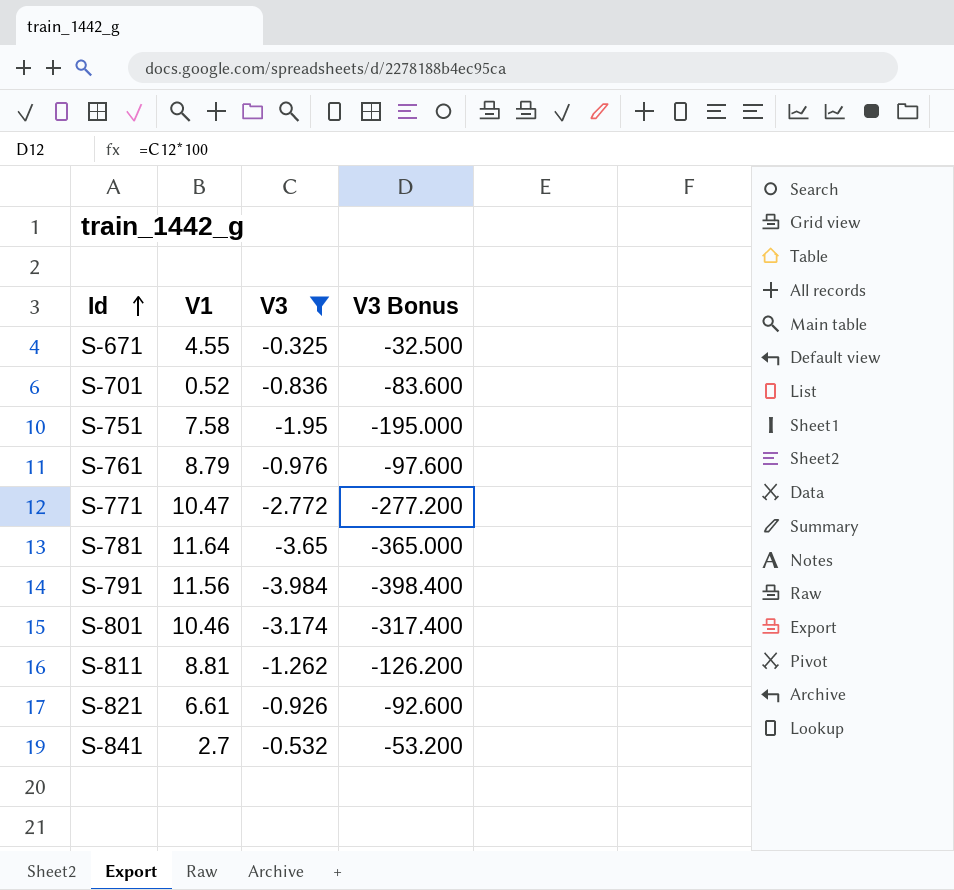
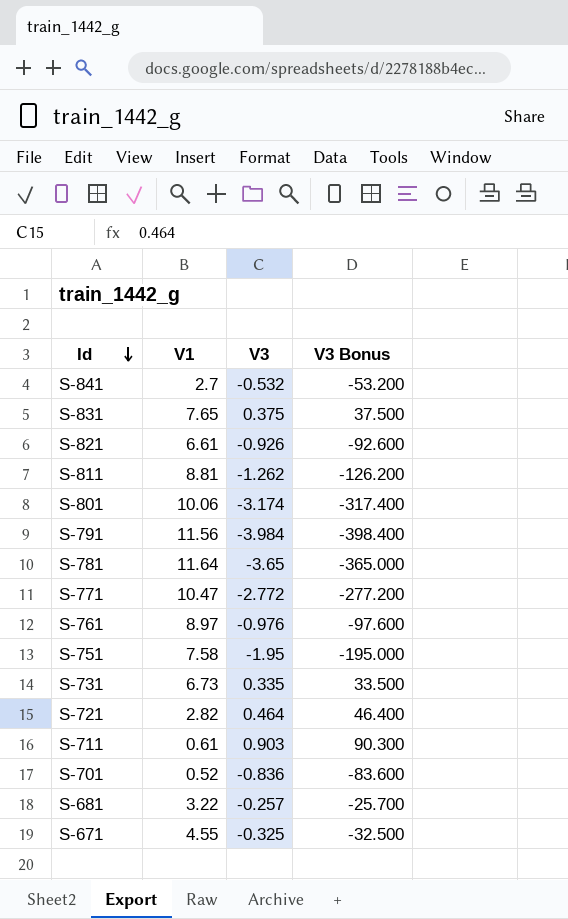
filter: V3 <= -0.325 -> none
row order: Id ascending -> Id descending
S-801 | V1: 10.46 -> 10.06
S-761 | V1: 8.79 -> 8.97

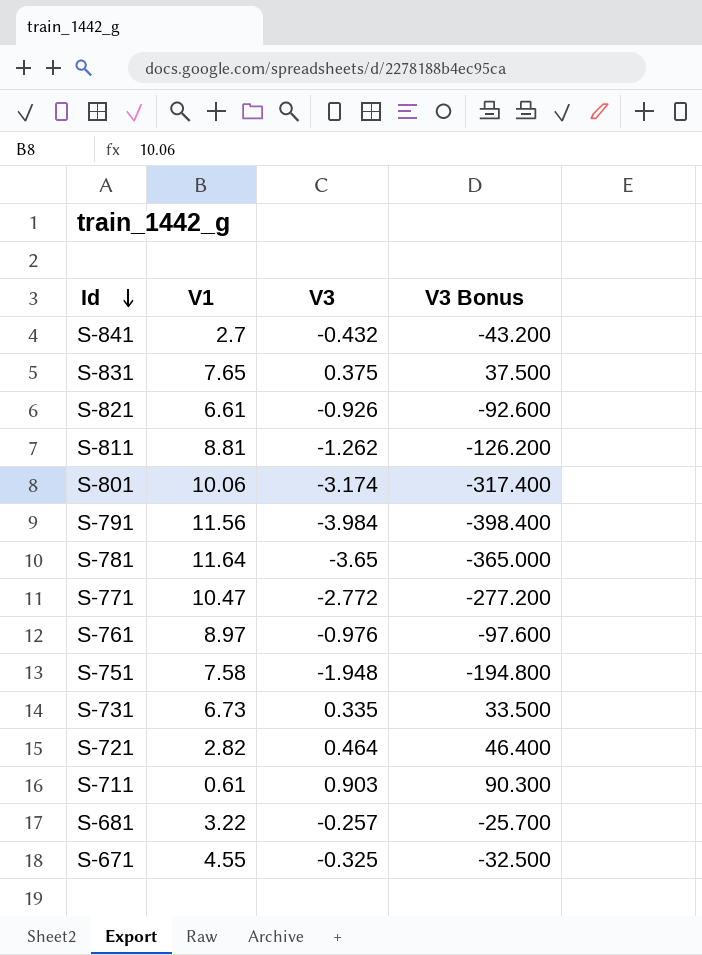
row S-701: 0.52 | -0.836 | -83.600 -> none
S-841 | V3: -0.532 -> -0.432
S-841 | V3 Bonus: -53.200 -> -43.200
S-751 | V3: -1.95 -> -1.948
S-751 | V3 Bonus: -195.000 -> -194.800

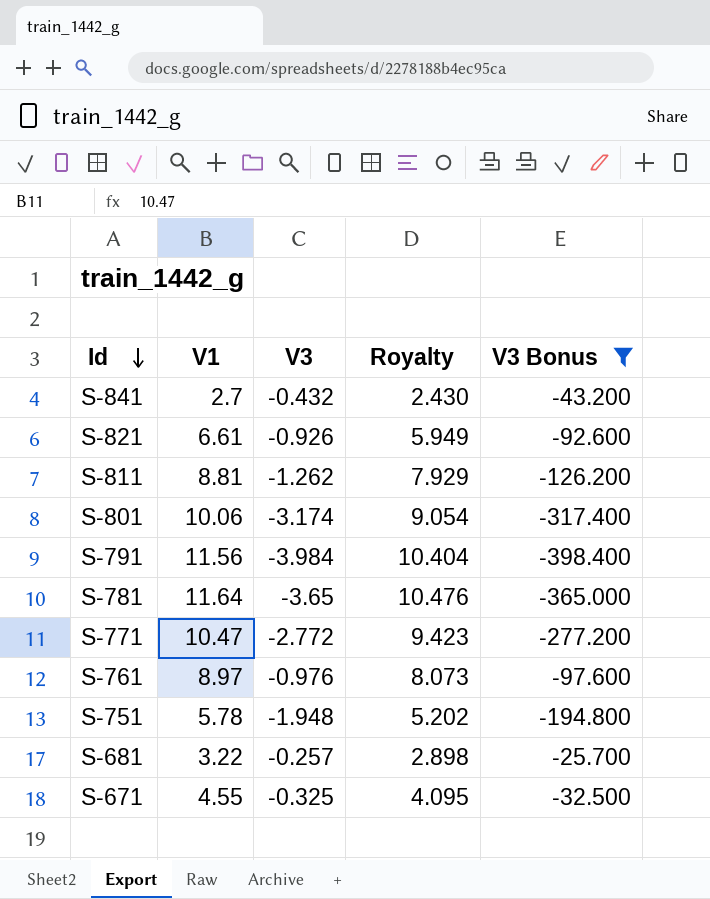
filter: none -> V3 Bonus <= -25.700
column Royalty | formula: none -> [V1] * 0.9
S-751 | V1: 7.58 -> 5.78

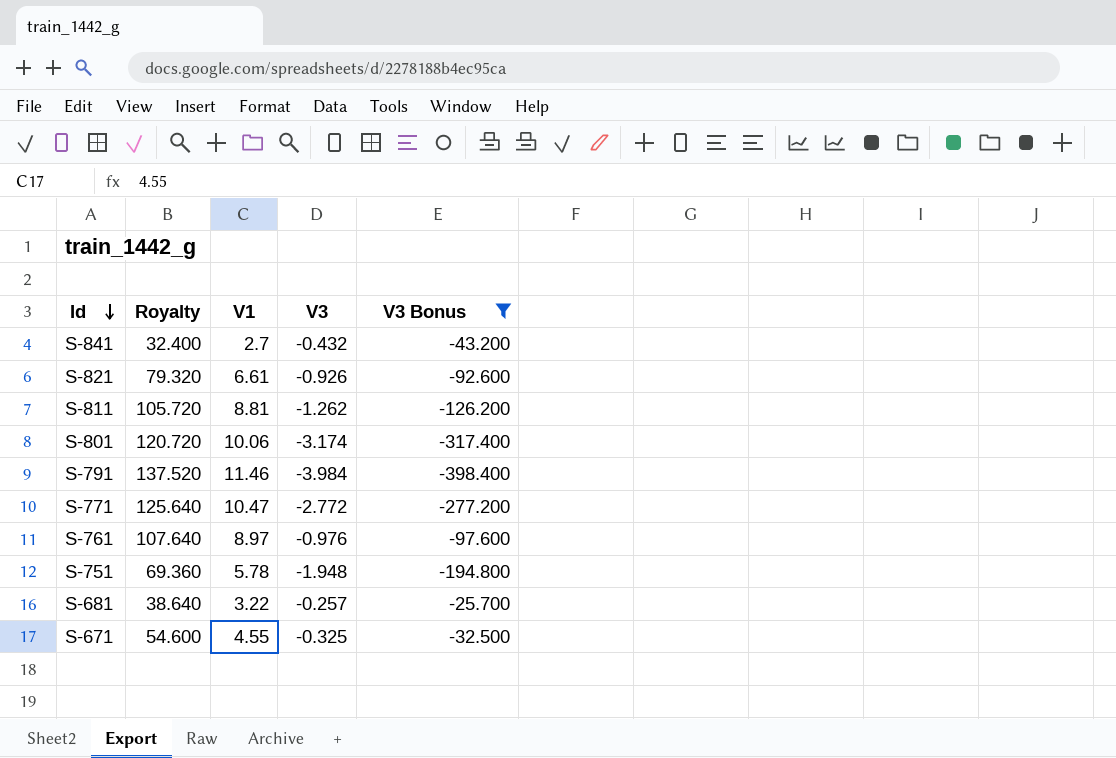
column Royalty | formula: [V1] * 0.9 -> [V1] * 12
column Royalty | position: 4 -> 2
row S-781: 11.64 | -3.65 | 10.476 | -365.000 -> none
S-791 | V1: 11.56 -> 11.46

